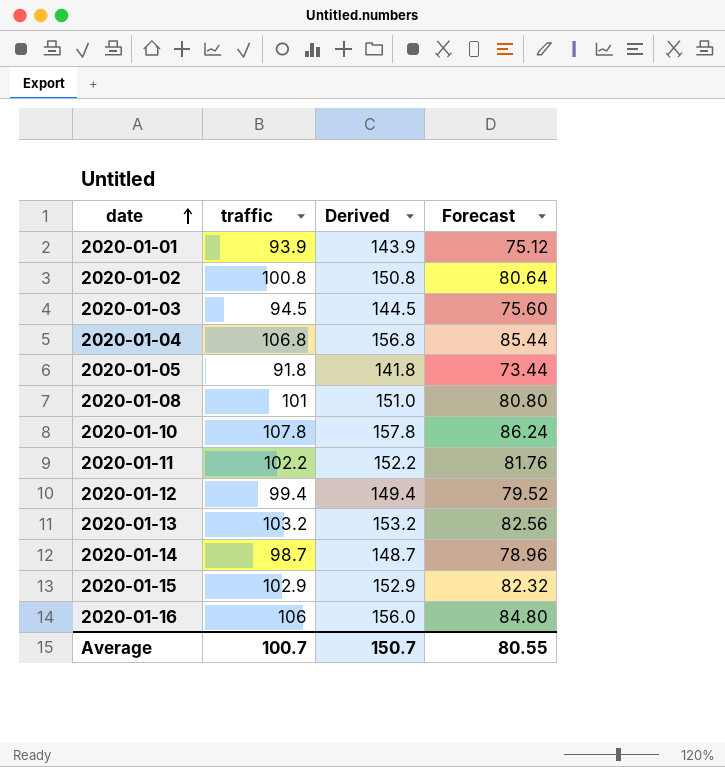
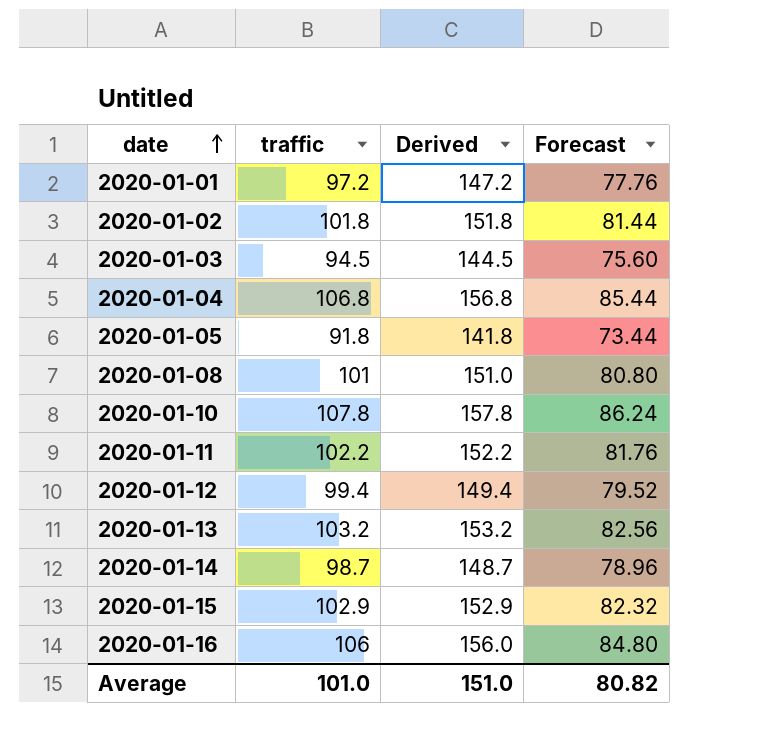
2020-01-01 | traffic: 93.9 -> 97.2
2020-01-01 | Derived: 143.9 -> 147.2
2020-01-01 | Forecast: 75.12 -> 77.76
2020-01-02 | traffic: 100.8 -> 101.8
2020-01-02 | Derived: 150.8 -> 151.8
2020-01-02 | Forecast: 80.64 -> 81.44
Average | traffic: 100.7 -> 101.0
Average | Derived: 150.7 -> 151.0
Average | Forecast: 80.55 -> 80.82

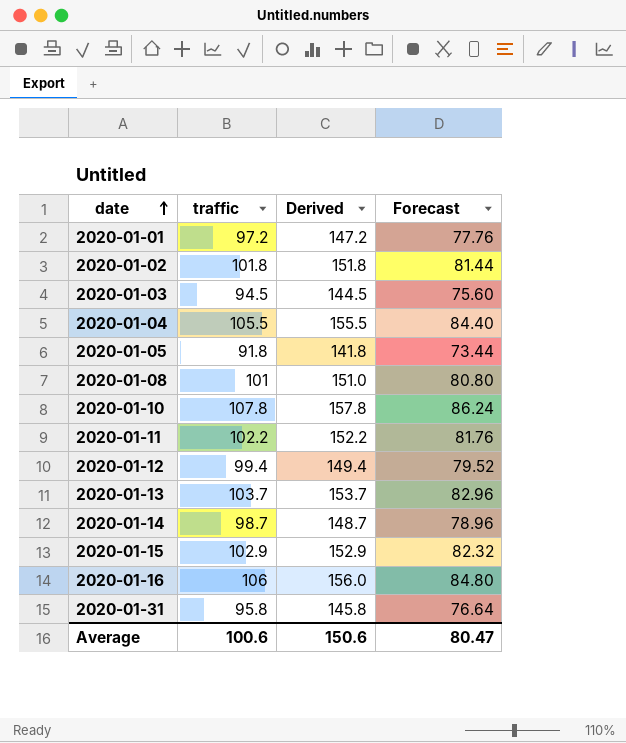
2020-01-04 | traffic: 106.8 -> 105.5
2020-01-04 | Derived: 156.8 -> 155.5
2020-01-04 | Forecast: 85.44 -> 84.40
2020-01-13 | traffic: 103.2 -> 103.7
2020-01-13 | Derived: 153.2 -> 153.7
2020-01-13 | Forecast: 82.56 -> 82.96
row 2020-01-31: none -> 95.8 | 145.8 | 76.64
Average | traffic: 101.0 -> 100.6
Average | Derived: 151.0 -> 150.6
Average | Forecast: 80.82 -> 80.47

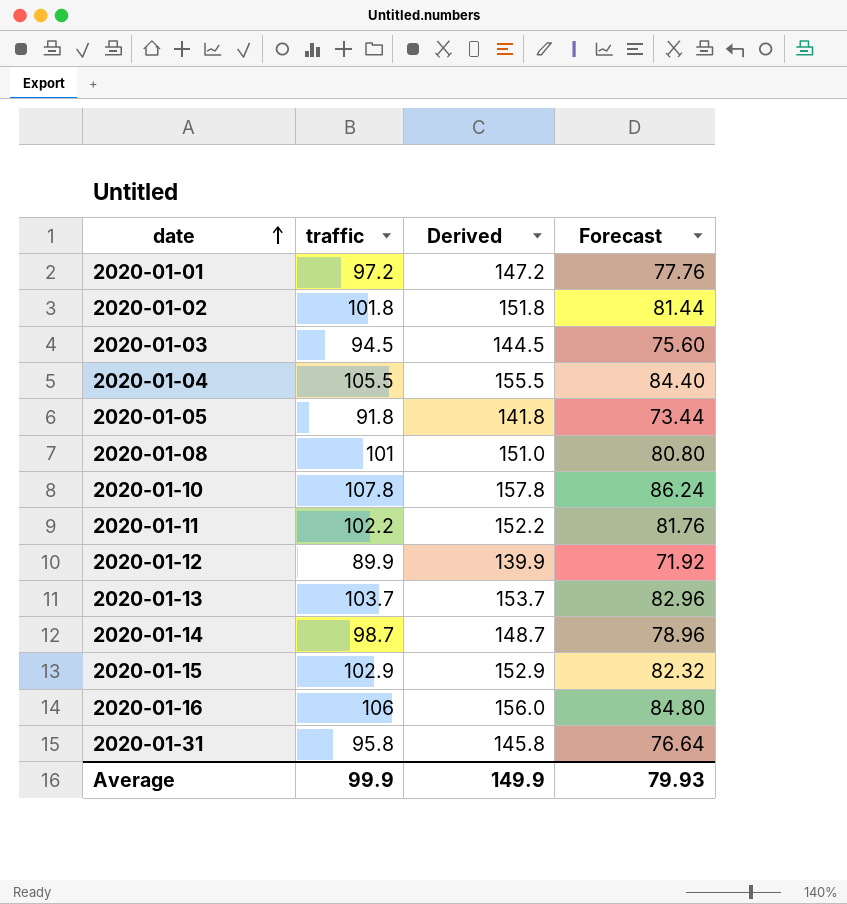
2020-01-12 | traffic: 99.4 -> 89.9
2020-01-12 | Derived: 149.4 -> 139.9
2020-01-12 | Forecast: 79.52 -> 71.92
Average | traffic: 100.6 -> 99.9
Average | Derived: 150.6 -> 149.9
Average | Forecast: 80.47 -> 79.93

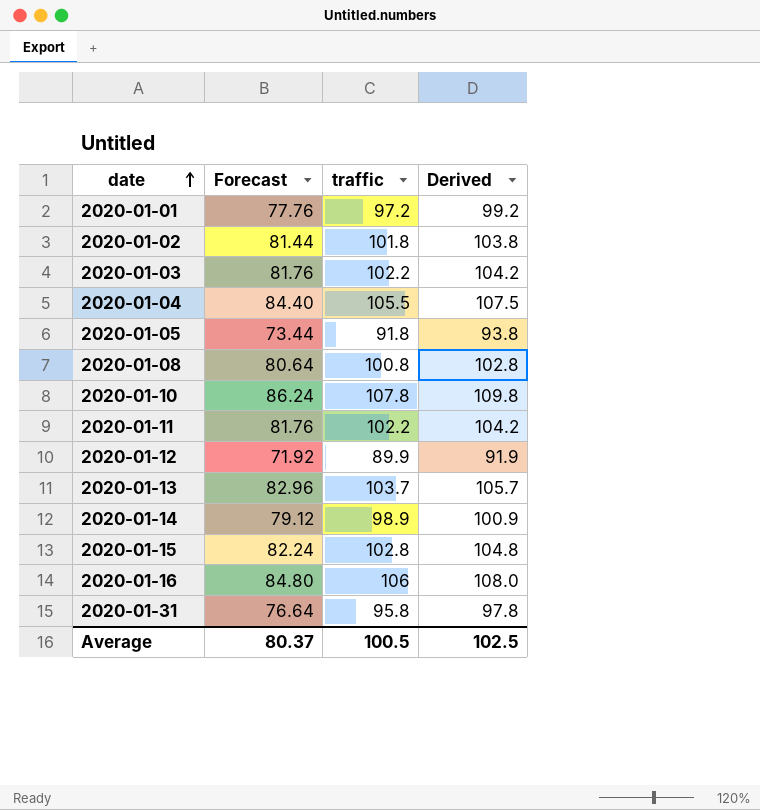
column Forecast | position: 4 -> 2
column Derived | formula: [traffic] + 50 -> [traffic] + 2
2020-01-03 | Forecast: 75.60 -> 81.76
2020-01-03 | traffic: 94.5 -> 102.2
2020-01-08 | Forecast: 80.80 -> 80.64
2020-01-08 | traffic: 101 -> 100.8
2020-01-14 | Forecast: 78.96 -> 79.12
2020-01-14 | traffic: 98.7 -> 98.9
2020-01-15 | Forecast: 82.32 -> 82.24
2020-01-15 | traffic: 102.9 -> 102.8
Average | Forecast: 79.93 -> 80.37
Average | traffic: 99.9 -> 100.5
Average | Derived: 149.9 -> 102.5

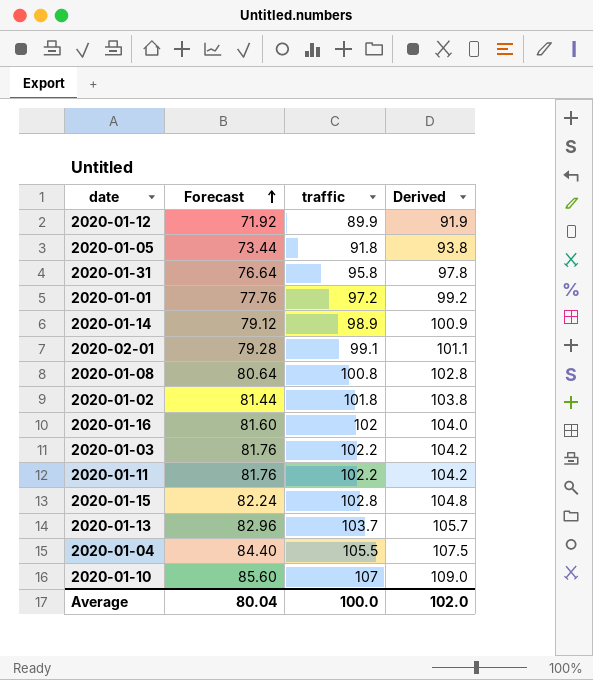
row order: date ascending -> Forecast ascending
row 2020-02-01: none -> 79.28 | 99.1 | 101.1
2020-01-16 | Forecast: 84.80 -> 81.60
2020-01-16 | traffic: 106 -> 102
2020-01-16 | Derived: 108.0 -> 104.0
2020-01-10 | Forecast: 86.24 -> 85.60
2020-01-10 | traffic: 107.8 -> 107
2020-01-10 | Derived: 109.8 -> 109.0
Average | Forecast: 80.37 -> 80.04
Average | traffic: 100.5 -> 100.0
Average | Derived: 102.5 -> 102.0

